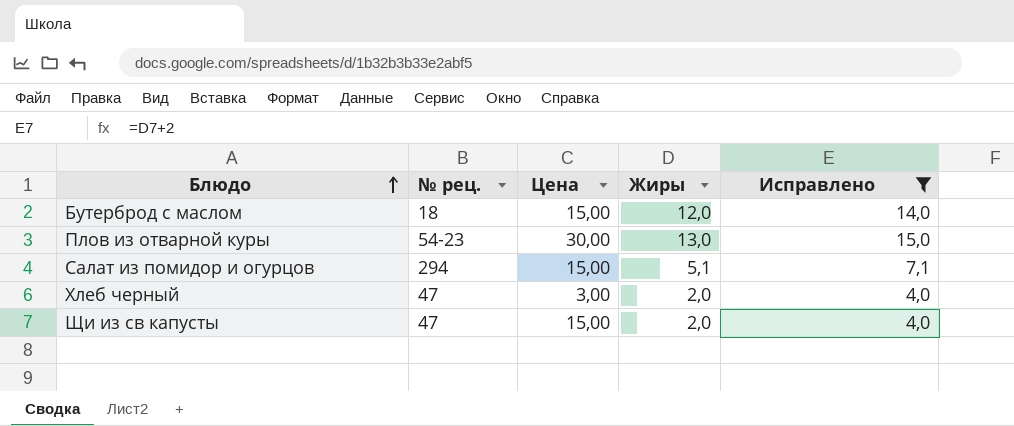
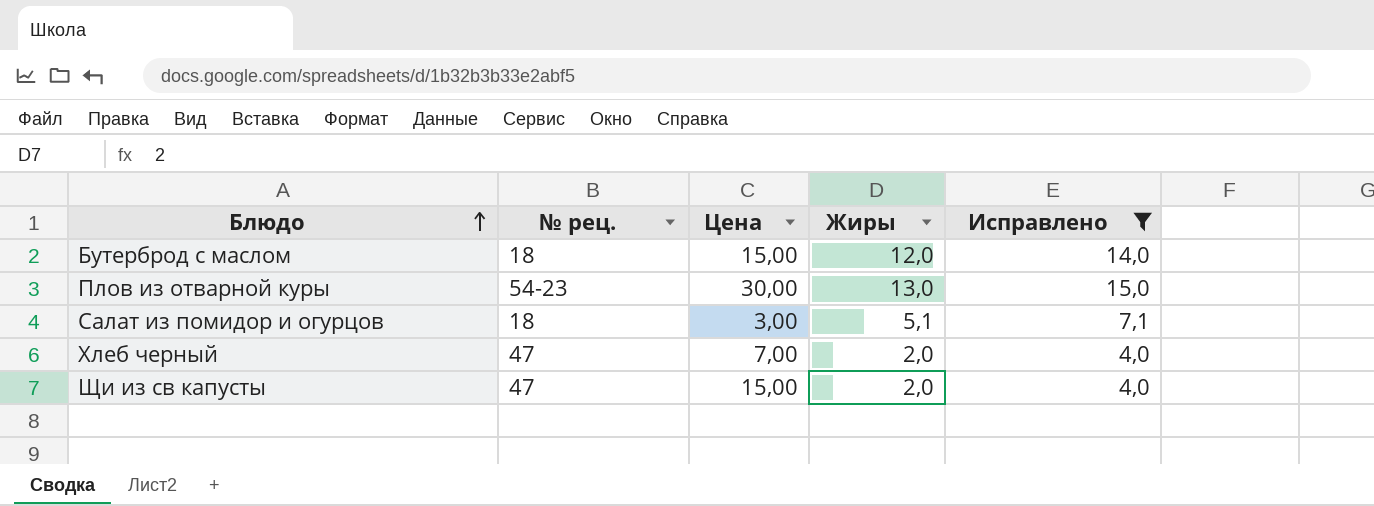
Салат из помидор и огурцов | № рец.: 294 -> 18
Салат из помидор и огурцов | Цена: 15,00 -> 3,00
Хлеб черный | Цена: 3,00 -> 7,00

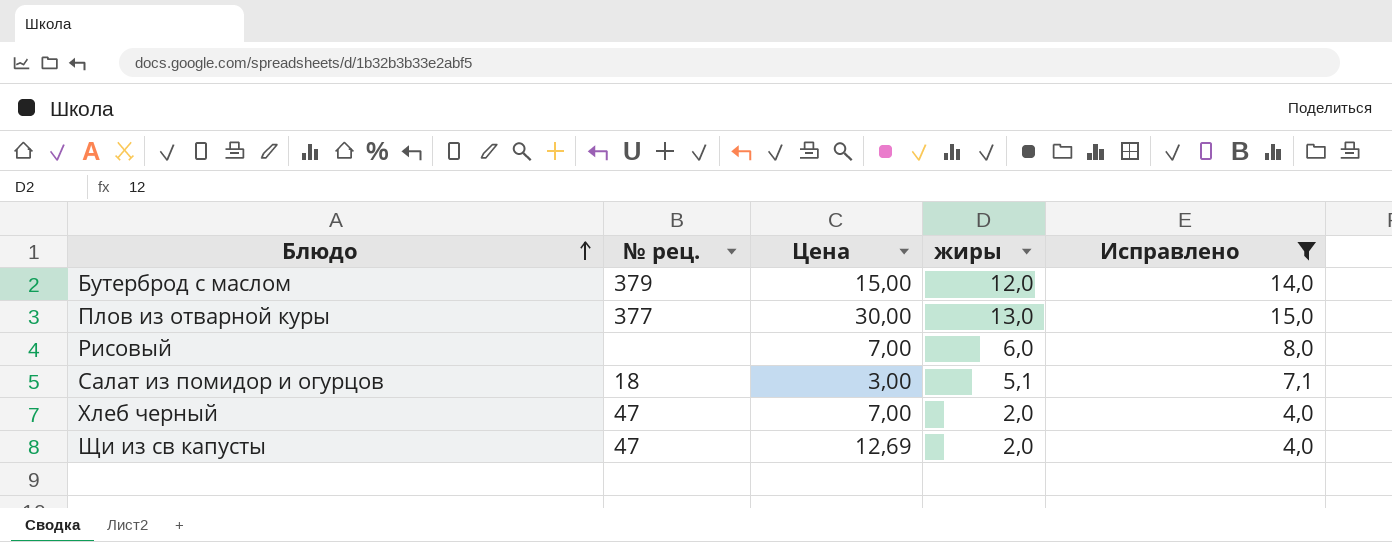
column name: Жиры -> жиры
Бутерброд с маслом | № рец.: 18 -> 379
Плов из отварной куры | № рец.: 54-23 -> 377
row Рисовый: none -> none | 7,00 | 6,0 | 8,0
Щи из св капусты | Цена: 15,00 -> 12,69

